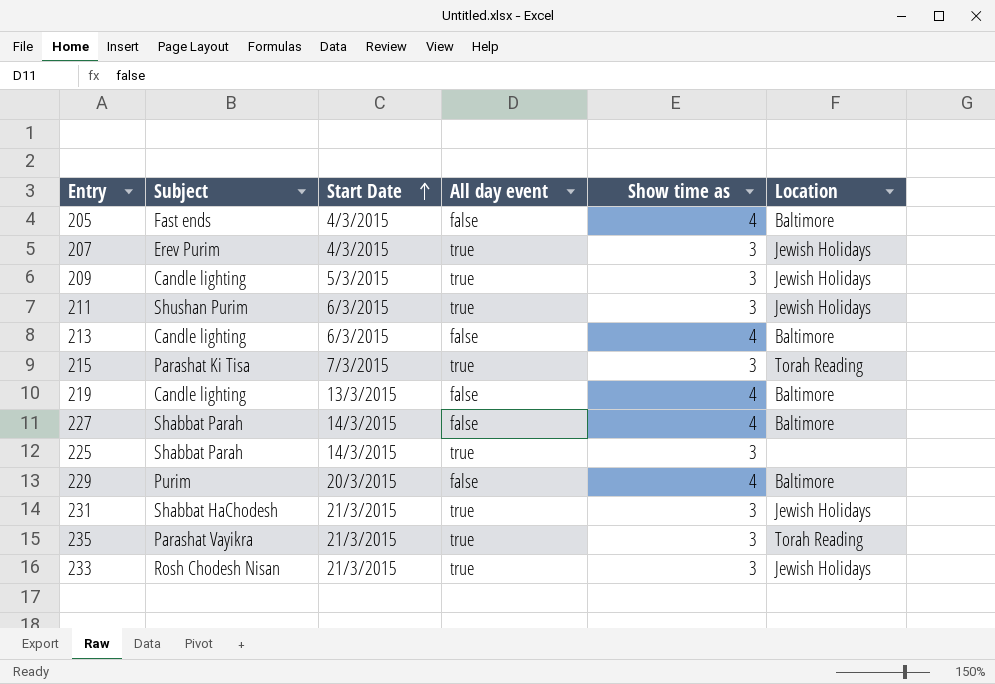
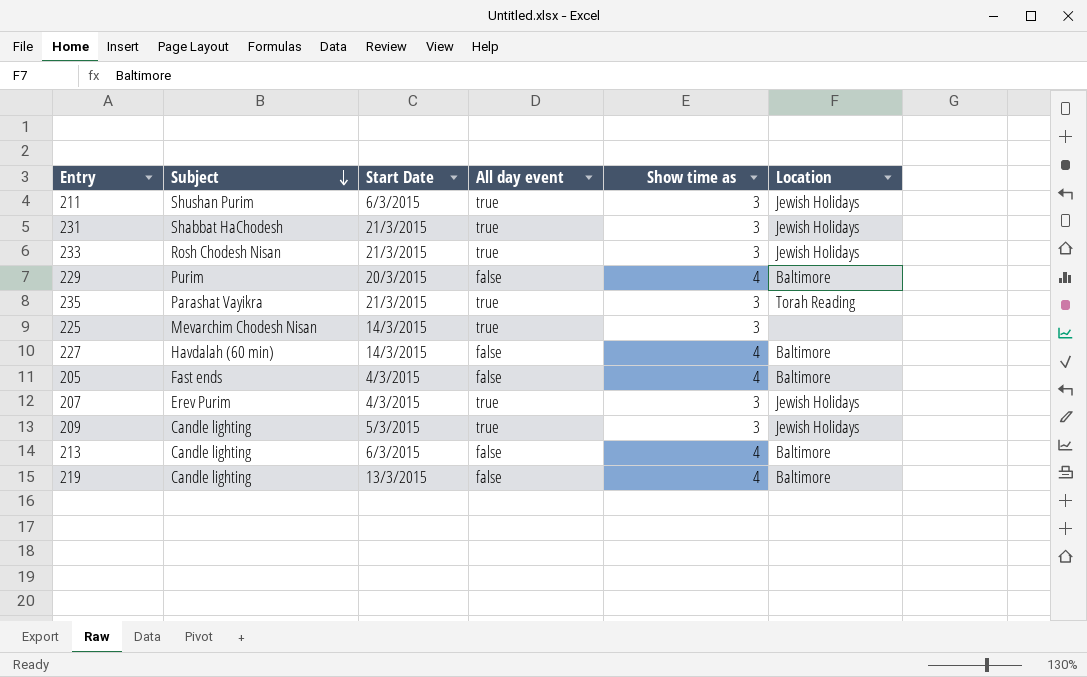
row order: Start Date ascending -> Subject descending
row 215: Parashat Ki Tisa | 7/3/2015 | true | 3 | Torah Reading -> none
225 | Subject: Shabbat Parah -> Mevarchim Chodesh Nisan
227 | Subject: Shabbat Parah -> Havdalah (60 min)

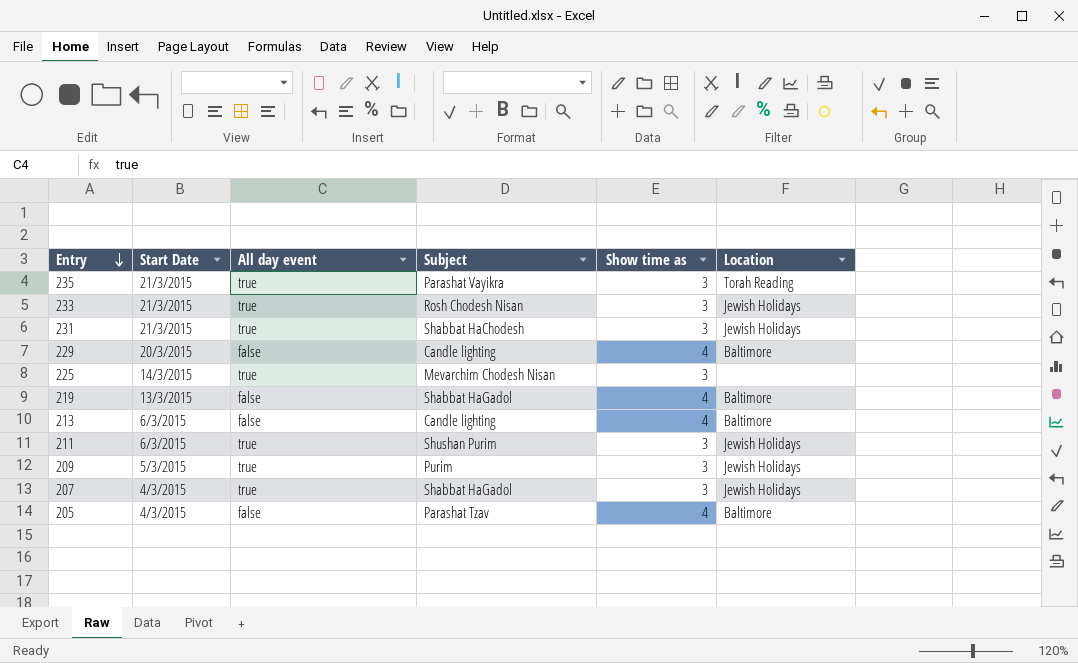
row order: Subject descending -> Entry descending
column Subject | position: 2 -> 4
row 227: Havdalah (60 min) | 14/3/2015 | false | 4 | Baltimore -> none
229 | Subject: Purim -> Candle lighting
219 | Subject: Candle lighting -> Shabbat HaGadol
209 | Subject: Candle lighting -> Purim
207 | Subject: Erev Purim -> Shabbat HaGadol
205 | Subject: Fast ends -> Parashat Tzav

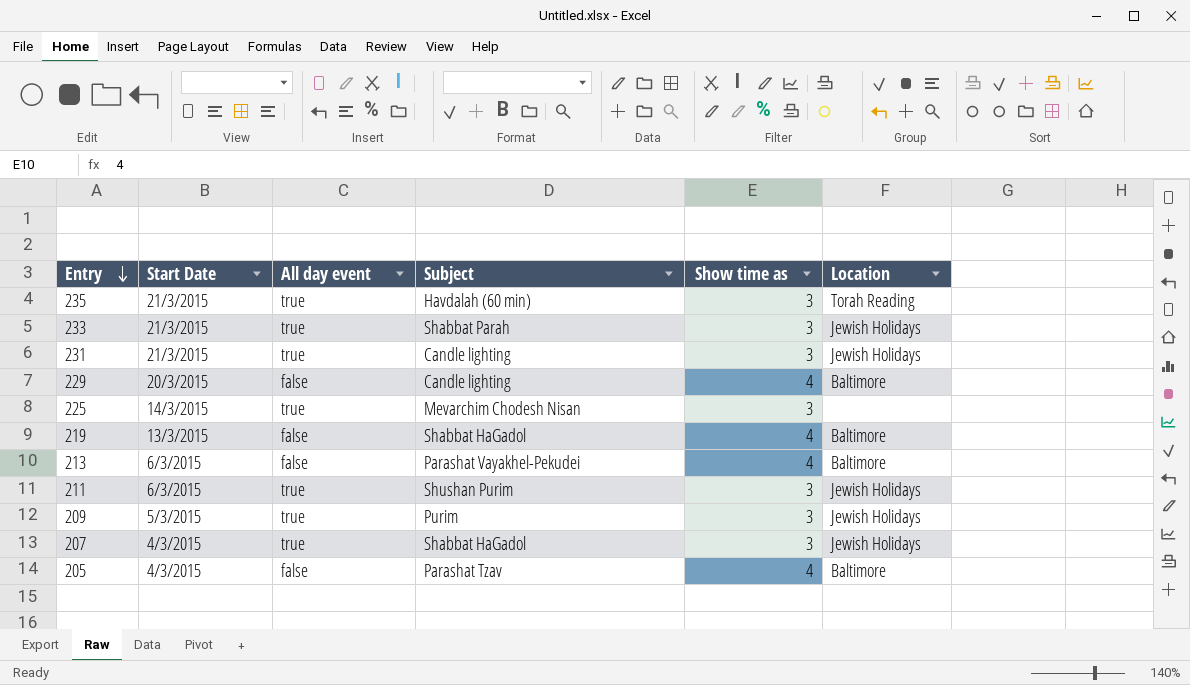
235 | Subject: Parashat Vayikra -> Havdalah (60 min)
233 | Subject: Rosh Chodesh Nisan -> Shabbat Parah
231 | Subject: Shabbat HaChodesh -> Candle lighting
213 | Subject: Candle lighting -> Parashat Vayakhel-Pekudei

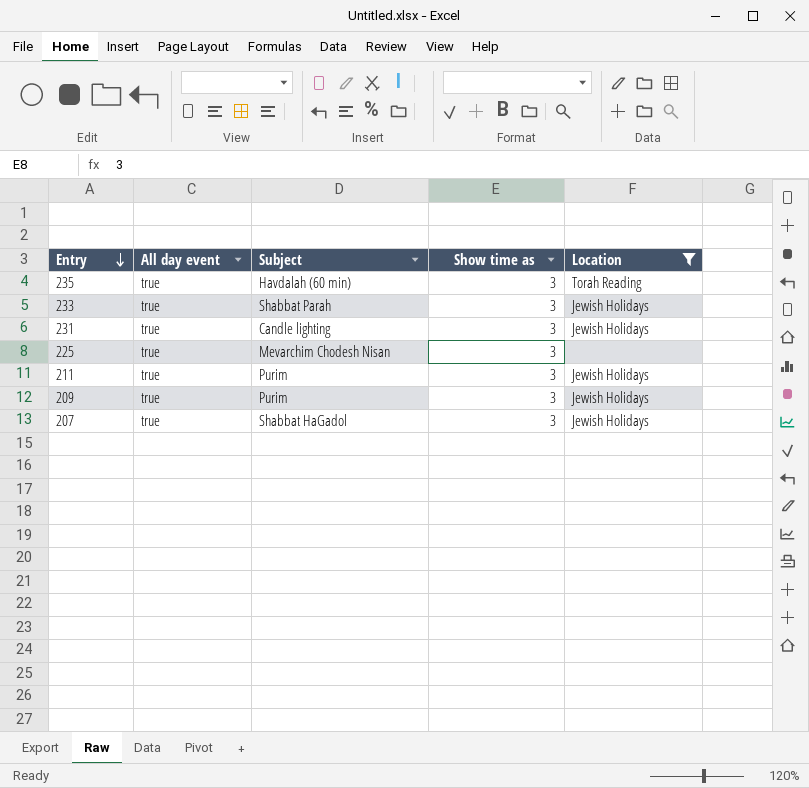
filter: none -> Location != Baltimore
column Start Date | position: 2 -> none
211 | Subject: Shushan Purim -> Purim

